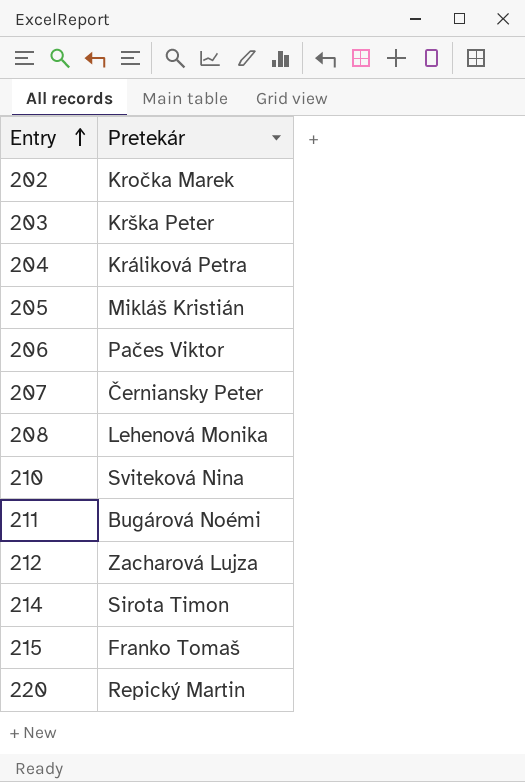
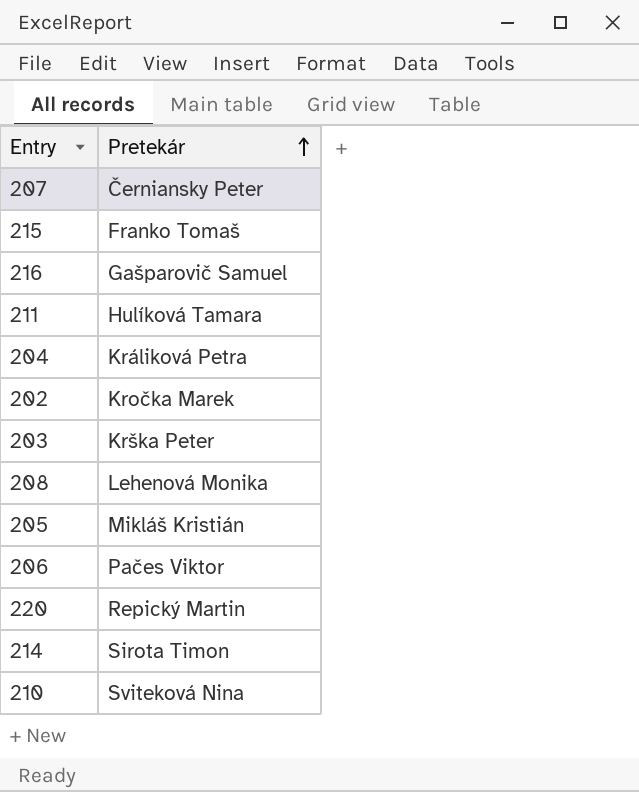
row order: Entry ascending -> Pretekár ascending
row 212: Zacharová Lujza -> none
row 216: none -> Gašparovič Samuel
211 | Pretekár: Bugárová Noémi -> Hulíková Tamara

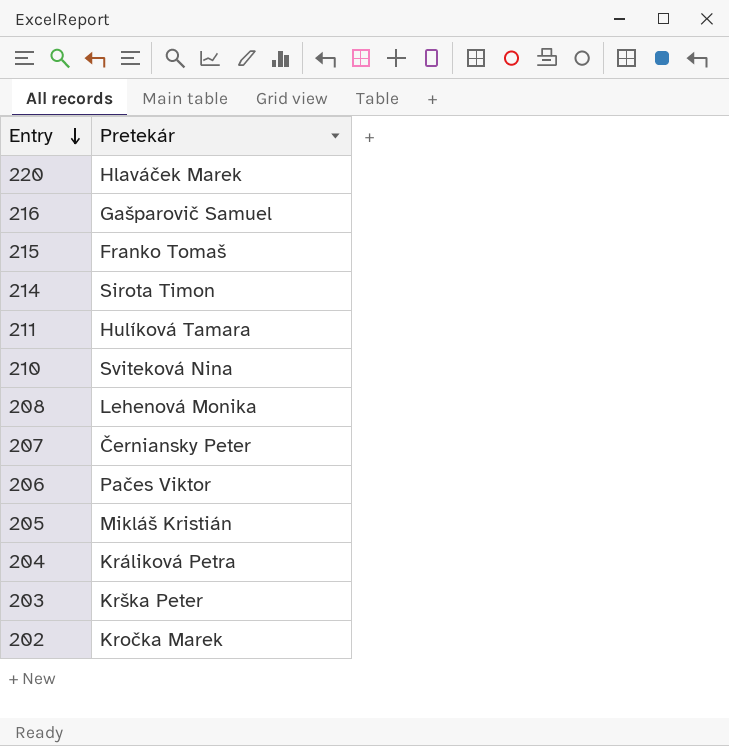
row order: Pretekár ascending -> Entry descending
220 | Pretekár: Repický Martin -> Hlaváček Marek

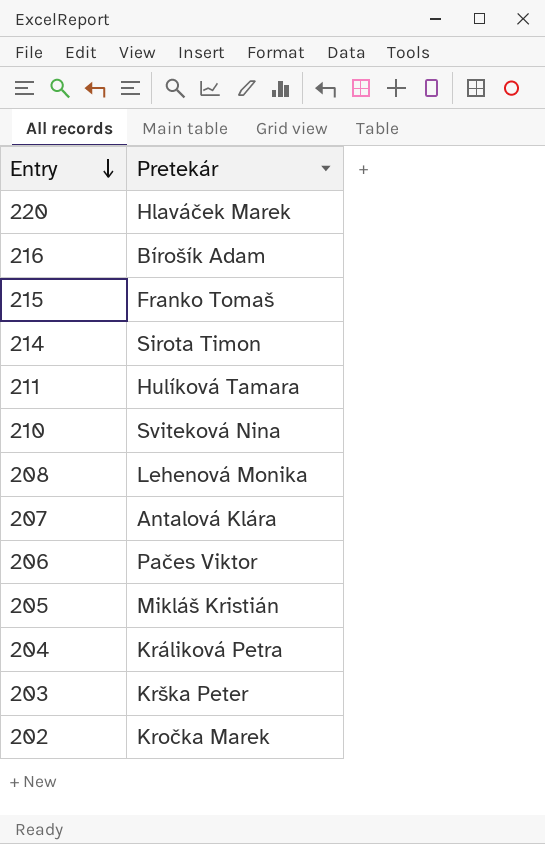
216 | Pretekár: Gašparovič Samuel -> Bírošík Adam
207 | Pretekár: Černiansky Peter -> Antalová Klára

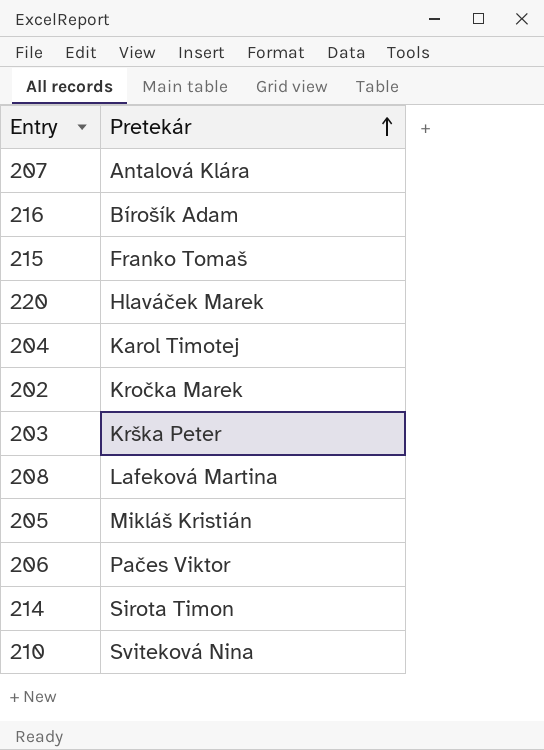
row order: Entry descending -> Pretekár ascending
row 211: Hulíková Tamara -> none
204 | Pretekár: Králiková Petra -> Karol Timotej
208 | Pretekár: Lehenová Monika -> Lafeková Martina

